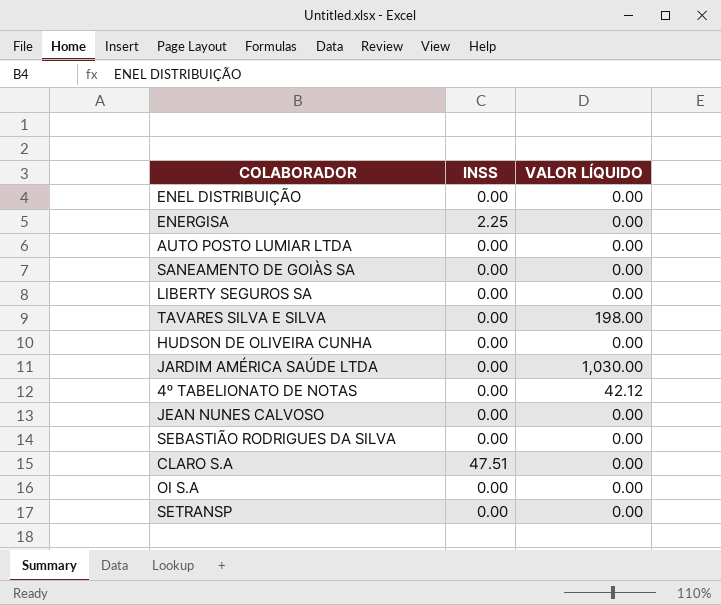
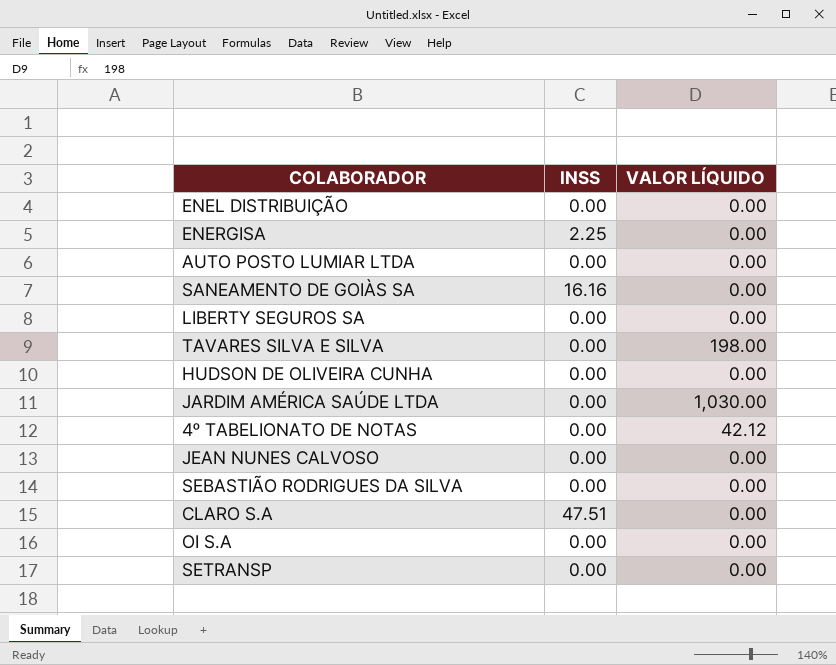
SANEAMENTO DE GOIÀS SA | INSS: 0.00 -> 16.16

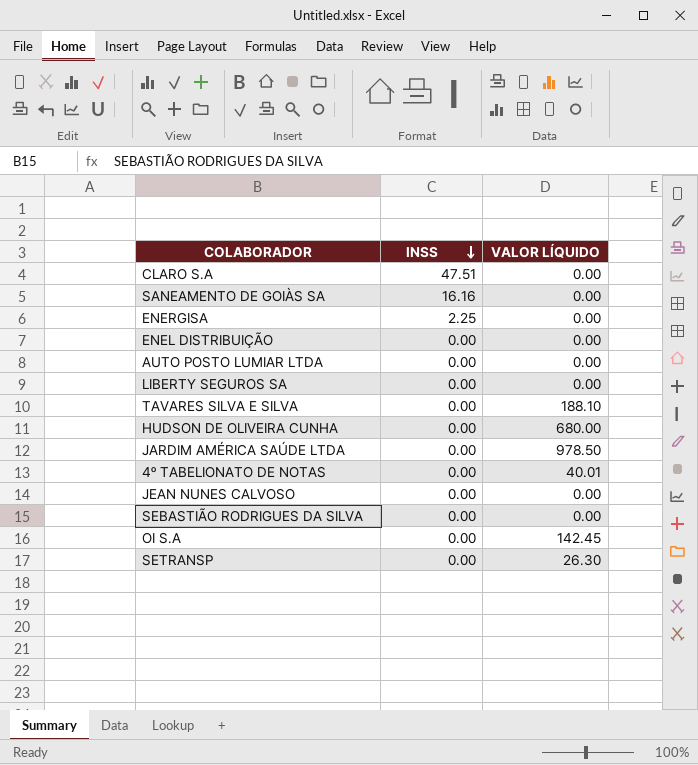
row order: none -> INSS descending
TAVARES SILVA E SILVA | VALOR LÍQUIDO: 198.00 -> 188.10
HUDSON DE OLIVEIRA CUNHA | VALOR LÍQUIDO: 0.00 -> 680.00
JARDIM AMÉRICA SAÚDE LTDA | VALOR LÍQUIDO: 1,030.00 -> 978.50
4º TABELIONATO DE NOTAS | VALOR LÍQUIDO: 42.12 -> 40.01
OI S.A | VALOR LÍQUIDO: 0.00 -> 142.45
SETRANSP | VALOR LÍQUIDO: 0.00 -> 26.30

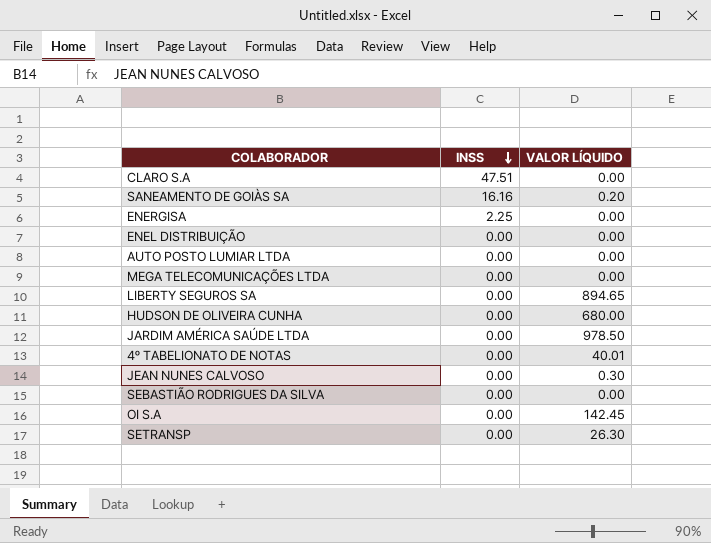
row TAVARES SILVA E SILVA: 0.00 | 188.10 -> none
SANEAMENTO DE GOIÀS SA | VALOR LÍQUIDO: 0.00 -> 0.20
row MEGA TELECOMUNICAÇÕES LTDA: none -> 0.00 | 0.00
LIBERTY SEGUROS SA | VALOR LÍQUIDO: 0.00 -> 894.65
JEAN NUNES CALVOSO | VALOR LÍQUIDO: 0.00 -> 0.30

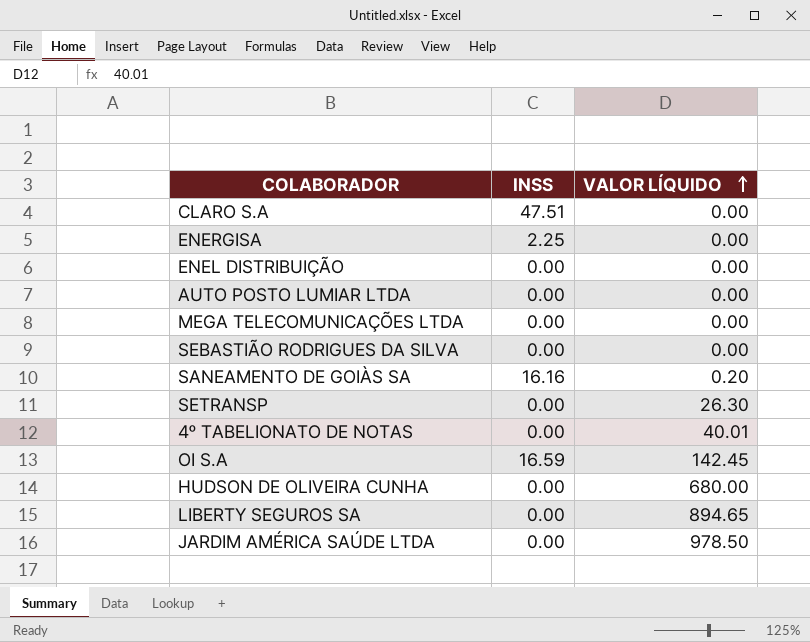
row order: INSS descending -> VALOR LÍQUIDO ascending
row JEAN NUNES CALVOSO: 0.00 | 0.30 -> none
OI S.A | INSS: 0.00 -> 16.59

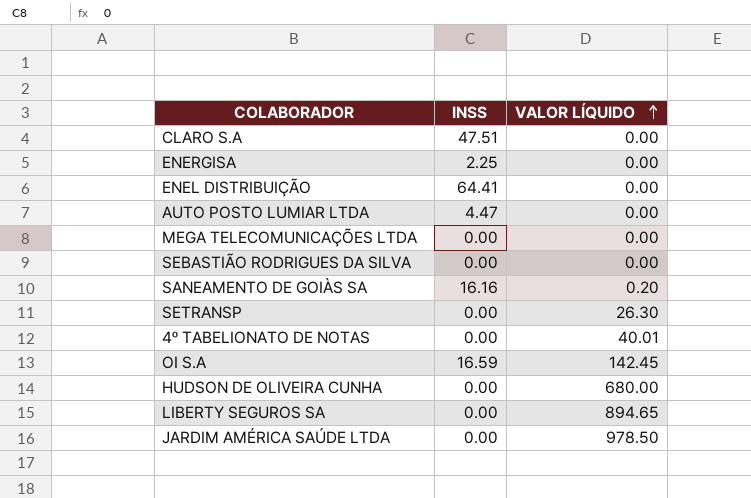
ENEL DISTRIBUIÇÃO | INSS: 0.00 -> 64.41
AUTO POSTO LUMIAR LTDA | INSS: 0.00 -> 4.47

